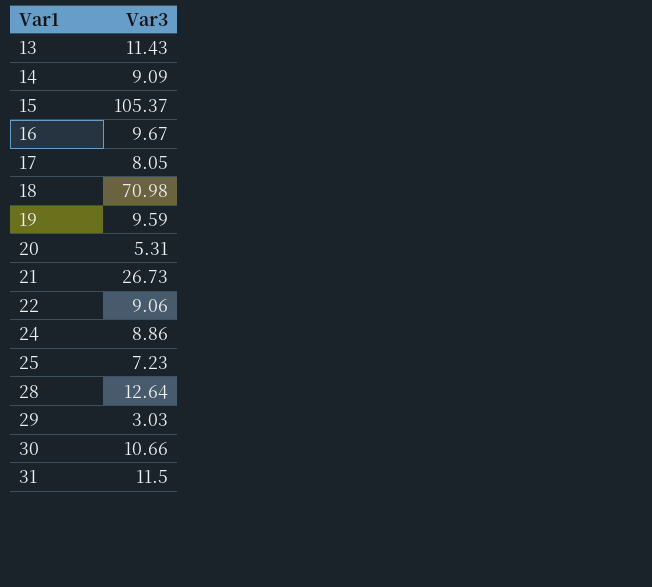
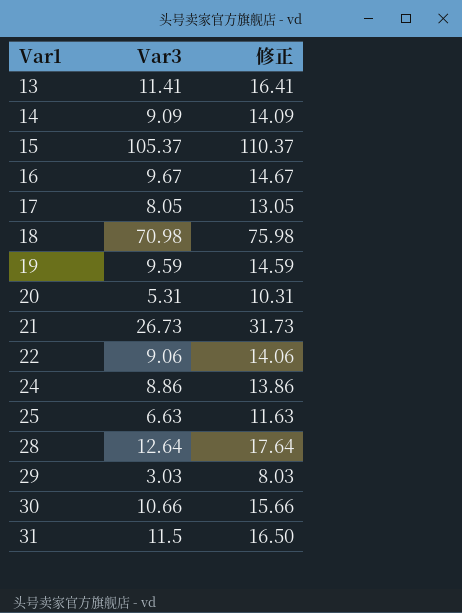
column 修正 | formula: none -> [Var3] + 5
13 | Var3: 11.43 -> 11.41
25 | Var3: 7.23 -> 6.63

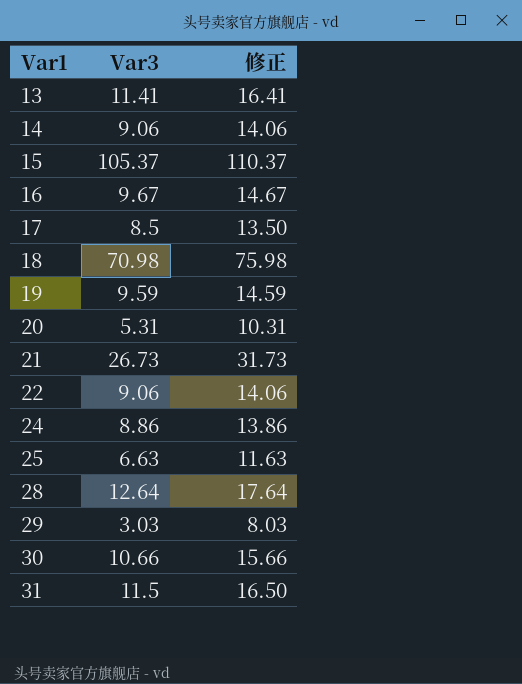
14 | Var3: 9.09 -> 9.06
14 | 修正: 14.09 -> 14.06
17 | Var3: 8.05 -> 8.5
17 | 修正: 13.05 -> 13.50

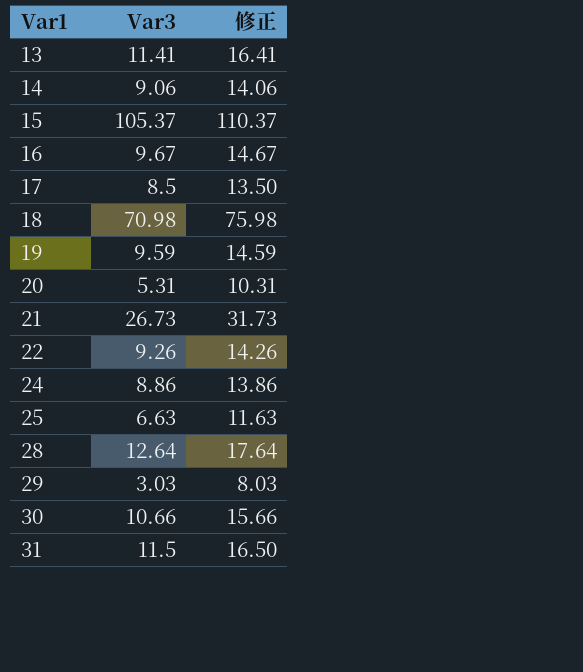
22 | Var3: 9.06 -> 9.26
22 | 修正: 14.06 -> 14.26

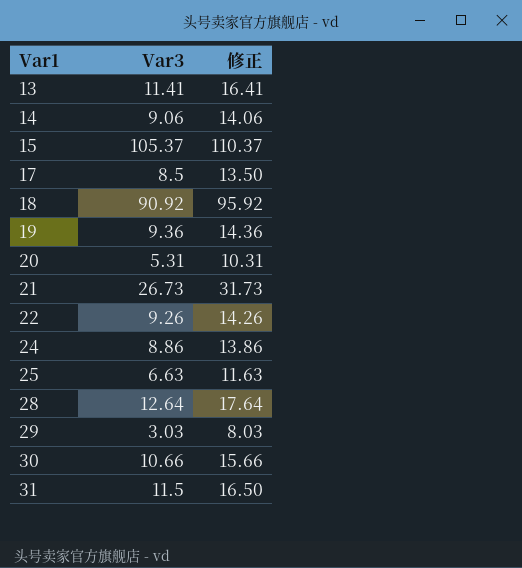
row 16: 9.67 | 14.67 -> none
18 | Var3: 70.98 -> 90.92
18 | 修正: 75.98 -> 95.92
19 | Var3: 9.59 -> 9.36
19 | 修正: 14.59 -> 14.36

